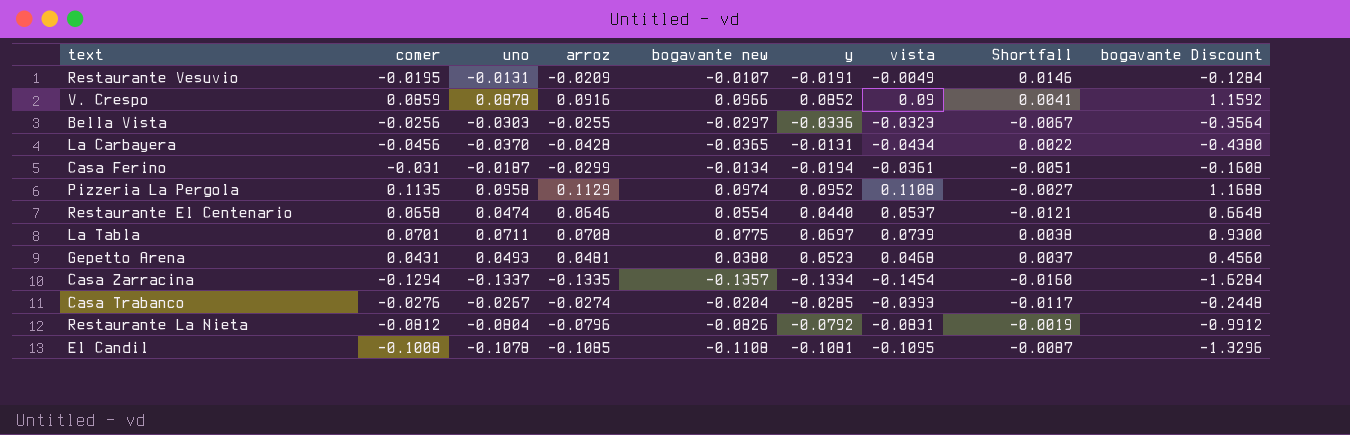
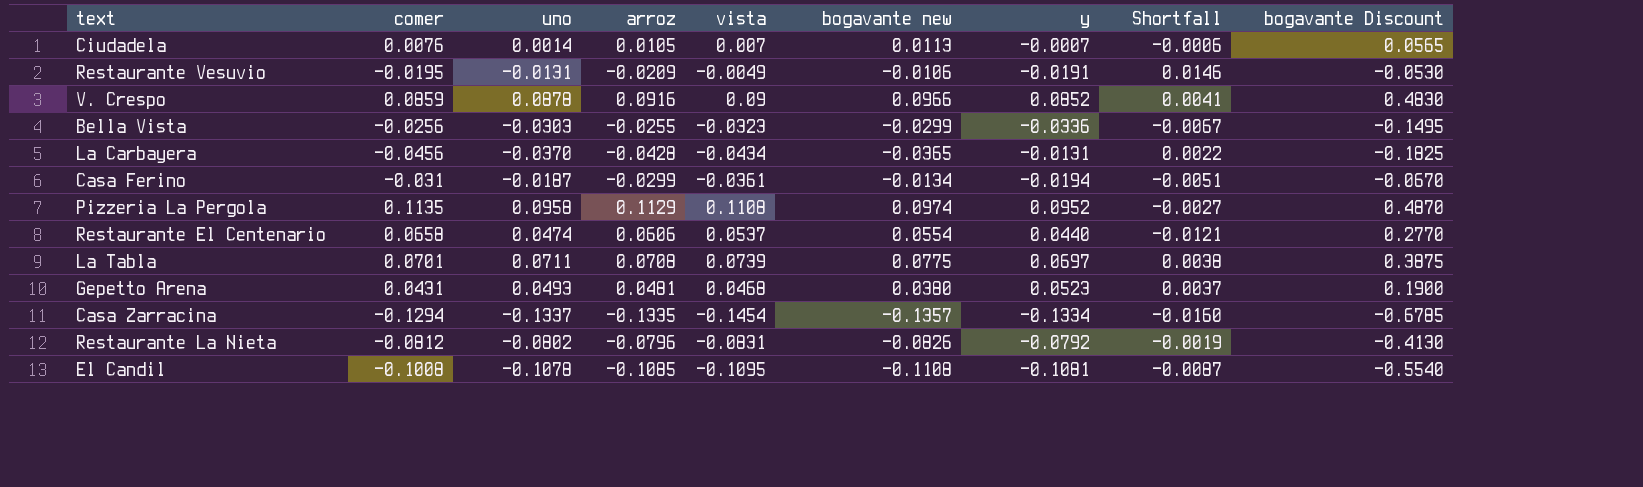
column vista | position: 7 -> 5
column bogavante Discount | formula: [bogavante new] * 12 -> [bogavante new] * 5
row Casa Trabanco: -0.0276 | -0.0267 | -0.0274 | -0.0204 | -0.0285 | -0.0393 | -0.0117 | -0.2448 -> none
row Ciudadela: none -> 0.0076 | 0.0014 | 0.0105 | 0.007 | 0.0113 | -0.0007 | -0.0006 | 0.0565
Restaurante Vesuvio | bogavante new: -0.0107 -> -0.0106
Bella Vista | bogavante new: -0.0297 -> -0.0299
Restaurante El Centenario | arroz: 0.0646 -> 0.0606
Restaurante La Nieta | uno: -0.0804 -> -0.0802

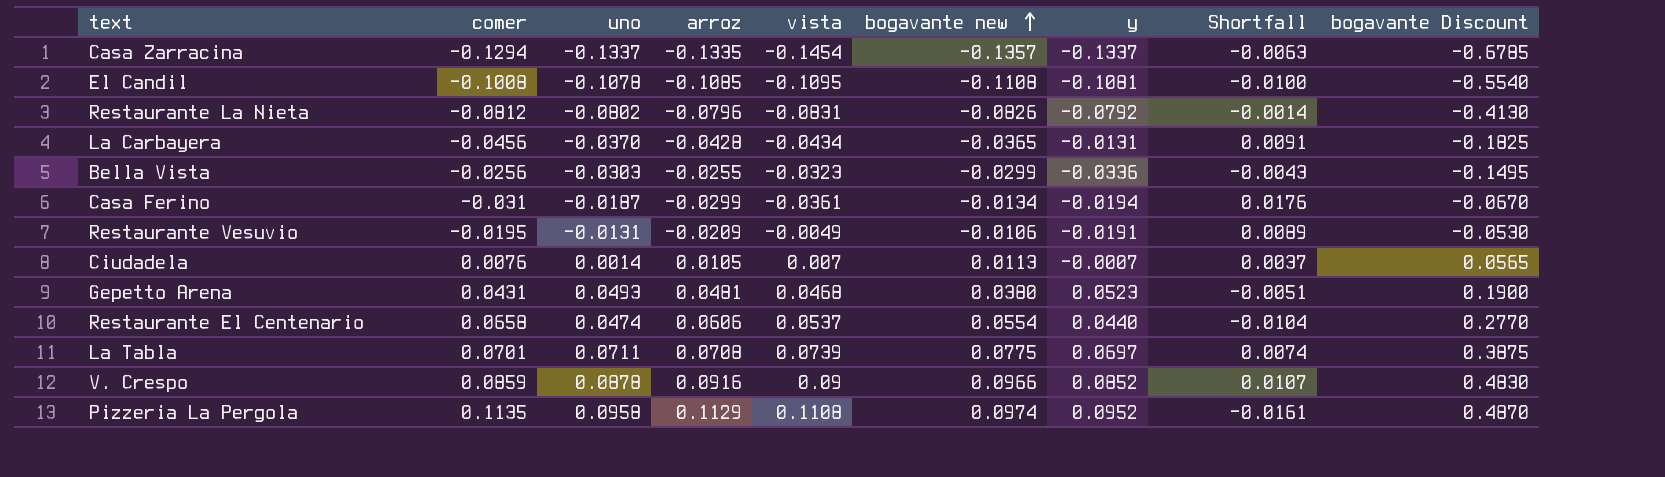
row order: none -> bogavante new ascending
column Shortfall | formula: [vista] - [comer] -> [bogavante new] - [comer]
Casa Zarracina | y: -0.1334 -> -0.1337

